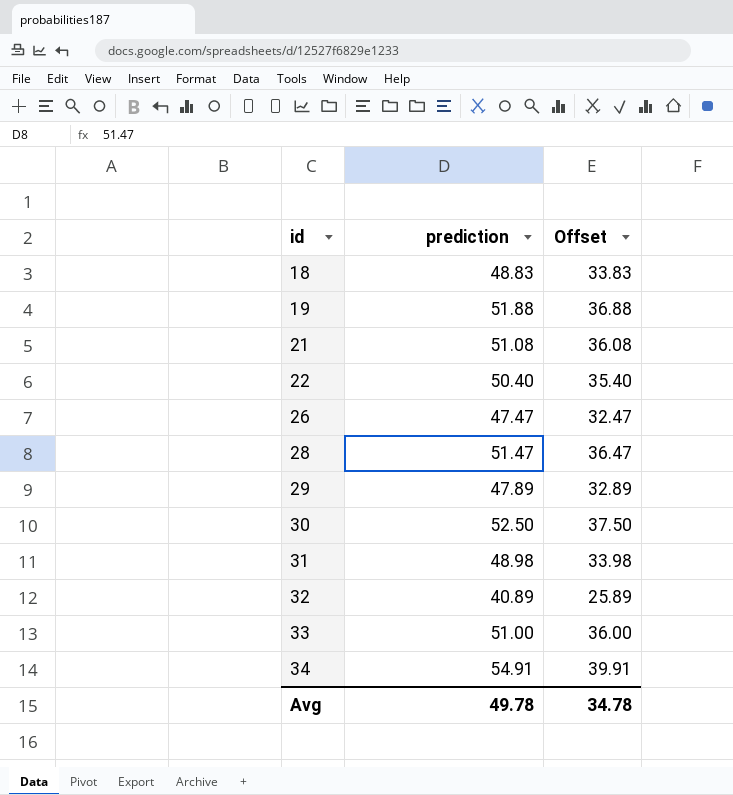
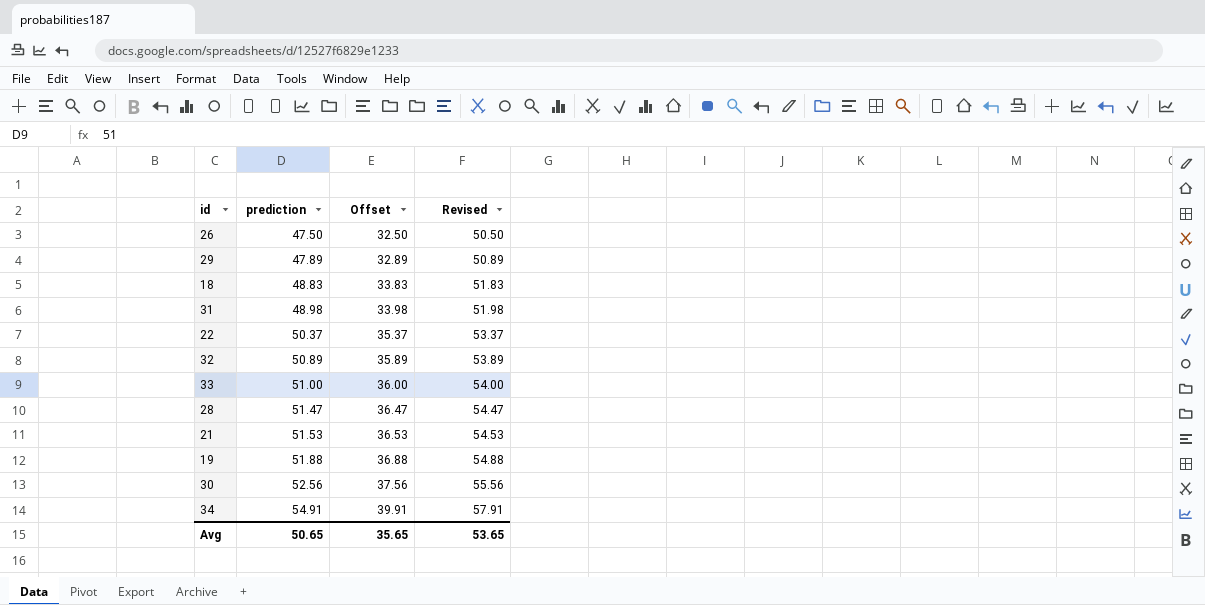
row order: id ascending -> prediction ascending
column Revised | formula: none -> [prediction] + 3
26 | prediction: 47.47 -> 47.50
26 | Offset: 32.47 -> 32.50
22 | prediction: 50.40 -> 50.37
22 | Offset: 35.40 -> 35.37
32 | prediction: 40.89 -> 50.89
32 | Offset: 25.89 -> 35.89
21 | prediction: 51.08 -> 51.53
21 | Offset: 36.08 -> 36.53
30 | prediction: 52.50 -> 52.56
30 | Offset: 37.50 -> 37.56
Avg | prediction: 49.78 -> 50.65
Avg | Offset: 34.78 -> 35.65

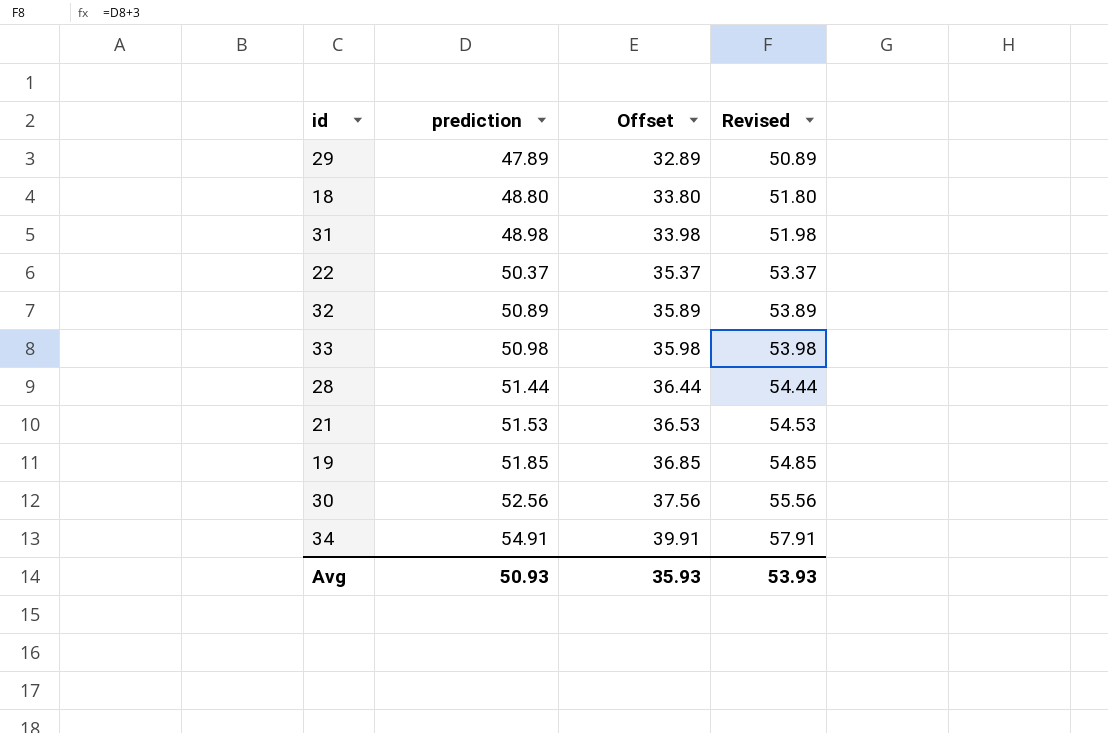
row 26: 47.50 | 32.50 | 50.50 -> none
18 | prediction: 48.83 -> 48.80
18 | Offset: 33.83 -> 33.80
18 | Revised: 51.83 -> 51.80
33 | prediction: 51.00 -> 50.98
33 | Offset: 36.00 -> 35.98
33 | Revised: 54.00 -> 53.98
28 | prediction: 51.47 -> 51.44
28 | Offset: 36.47 -> 36.44
28 | Revised: 54.47 -> 54.44
19 | prediction: 51.88 -> 51.85
19 | Offset: 36.88 -> 36.85
19 | Revised: 54.88 -> 54.85
Avg | prediction: 50.65 -> 50.93
Avg | Offset: 35.65 -> 35.93
Avg | Revised: 53.65 -> 53.93

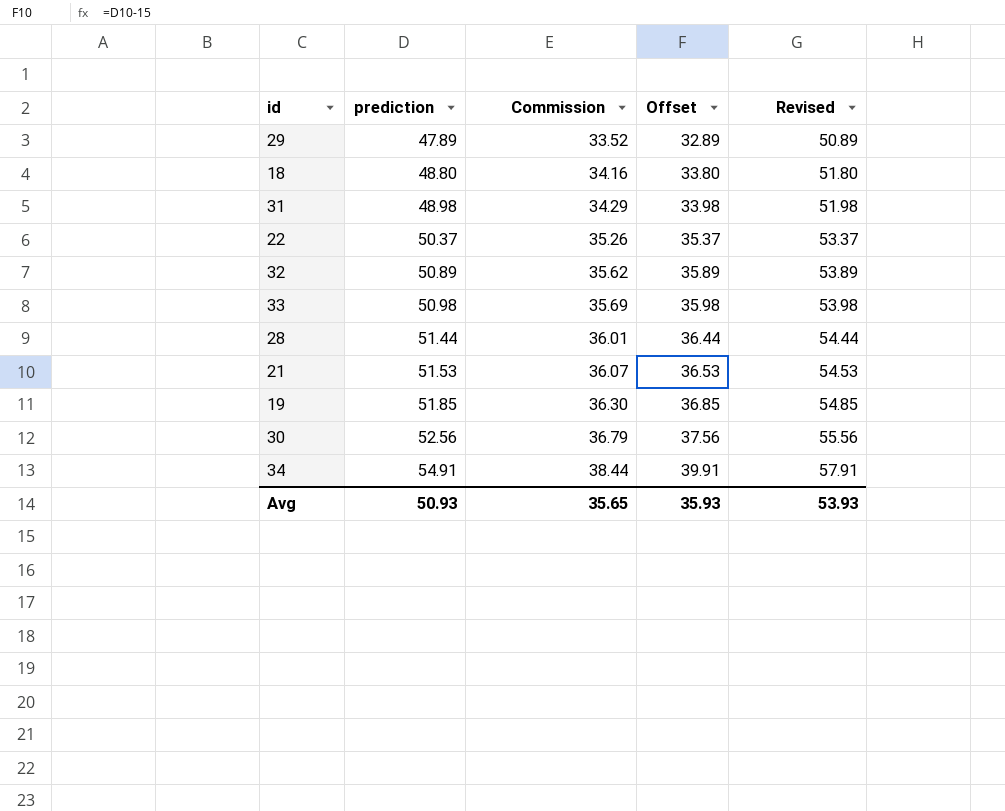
column Commission | formula: none -> [prediction] * 0.7

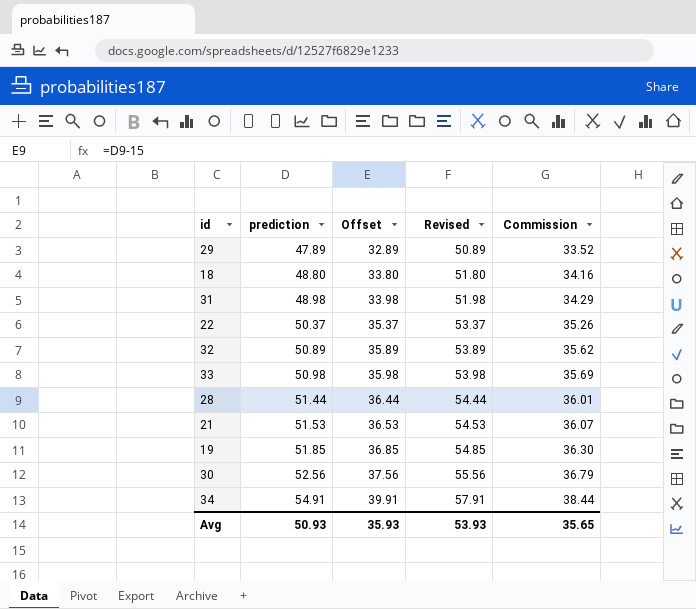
column Commission | position: 3 -> 5

